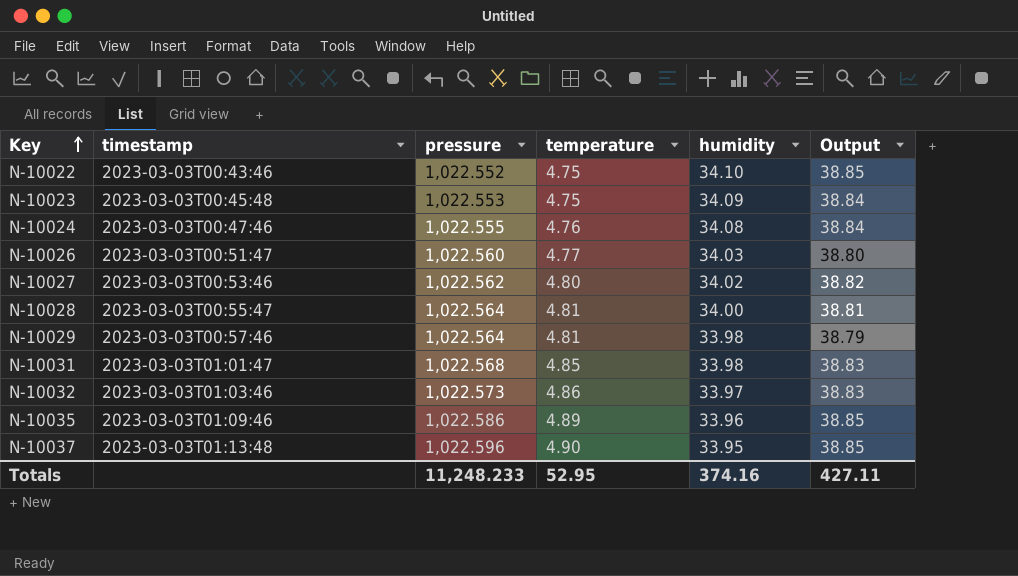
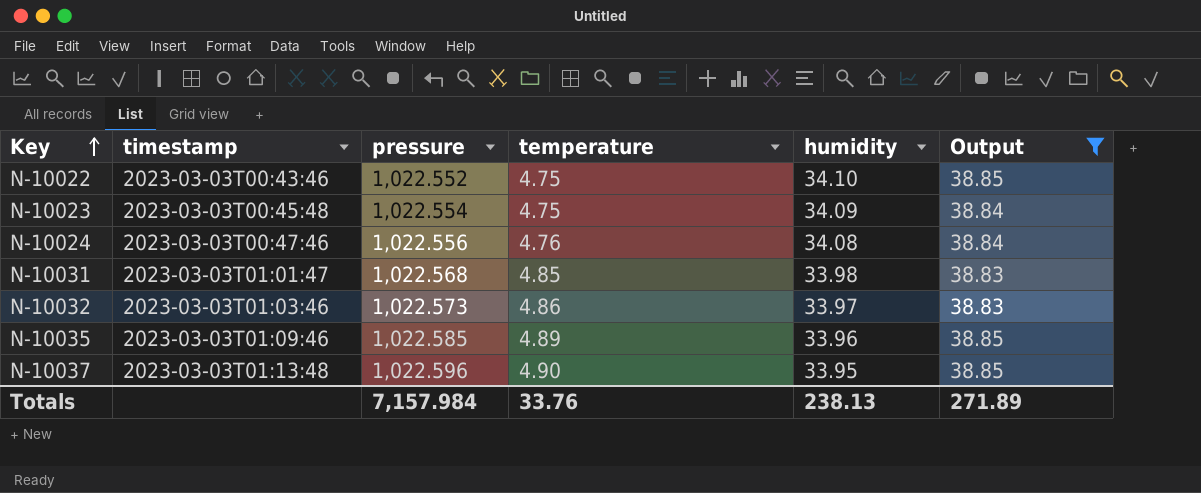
filter: none -> Output >= 38.83
N-10023 | pressure: 1,022.553 -> 1,022.554
N-10024 | pressure: 1,022.555 -> 1,022.556
N-10035 | pressure: 1,022.586 -> 1,022.585
Totals | pressure: 11,248.233 -> 7,157.984
Totals | temperature: 52.95 -> 33.76
Totals | humidity: 374.16 -> 238.13
Totals | Output: 427.11 -> 271.89

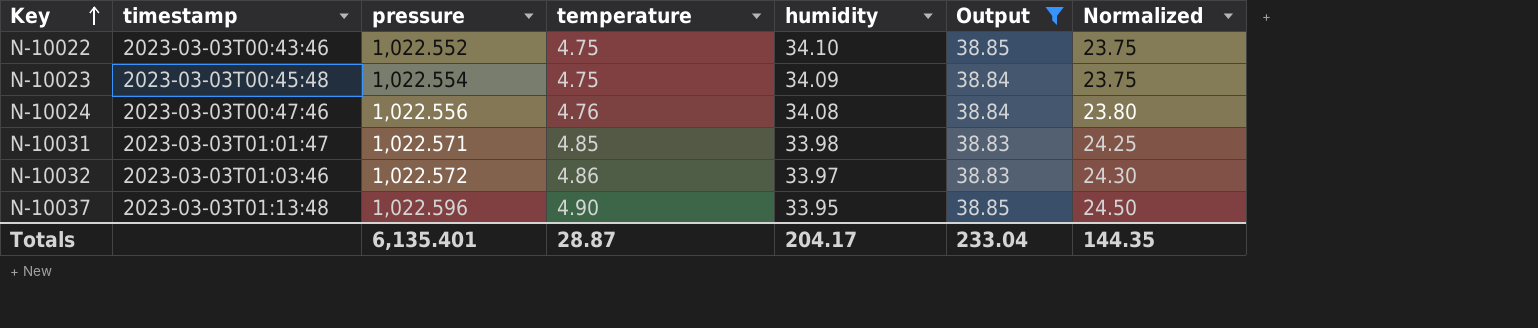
column Normalized | formula: none -> [temperature] * 5
row N-10035: 2023-03-03T01:09:46 | 1,022.585 | 4.89 | 33.96 | 38.85 -> none
N-10031 | pressure: 1,022.568 -> 1,022.571
N-10032 | pressure: 1,022.573 -> 1,022.572
Totals | pressure: 7,157.984 -> 6,135.401
Totals | temperature: 33.76 -> 28.87
Totals | humidity: 238.13 -> 204.17
Totals | Output: 271.89 -> 233.04

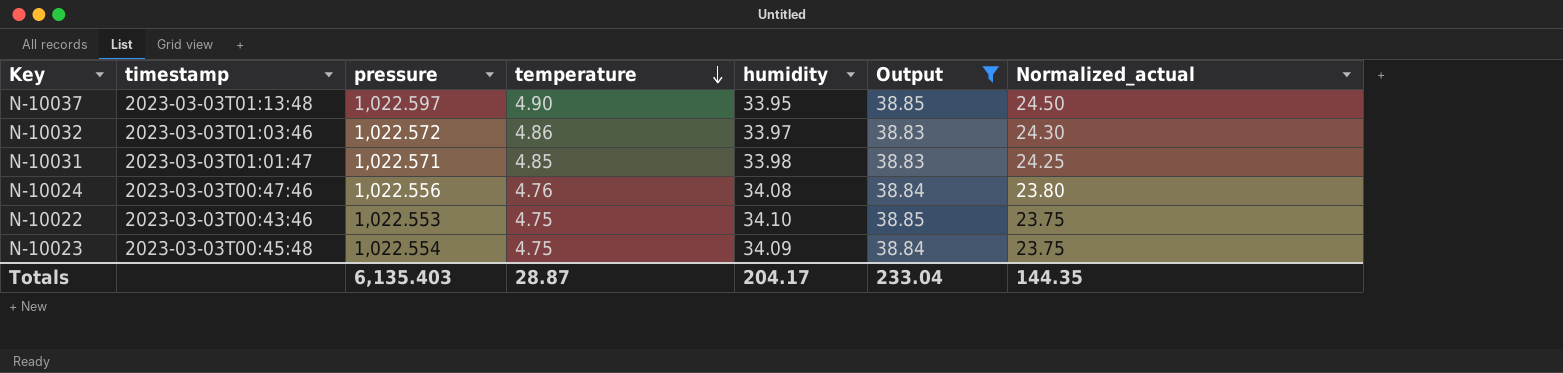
row order: Key ascending -> temperature descending
column name: Normalized -> Normalized_actual
N-10037 | pressure: 1,022.596 -> 1,022.597
N-10022 | pressure: 1,022.552 -> 1,022.553
Totals | pressure: 6,135.401 -> 6,135.403

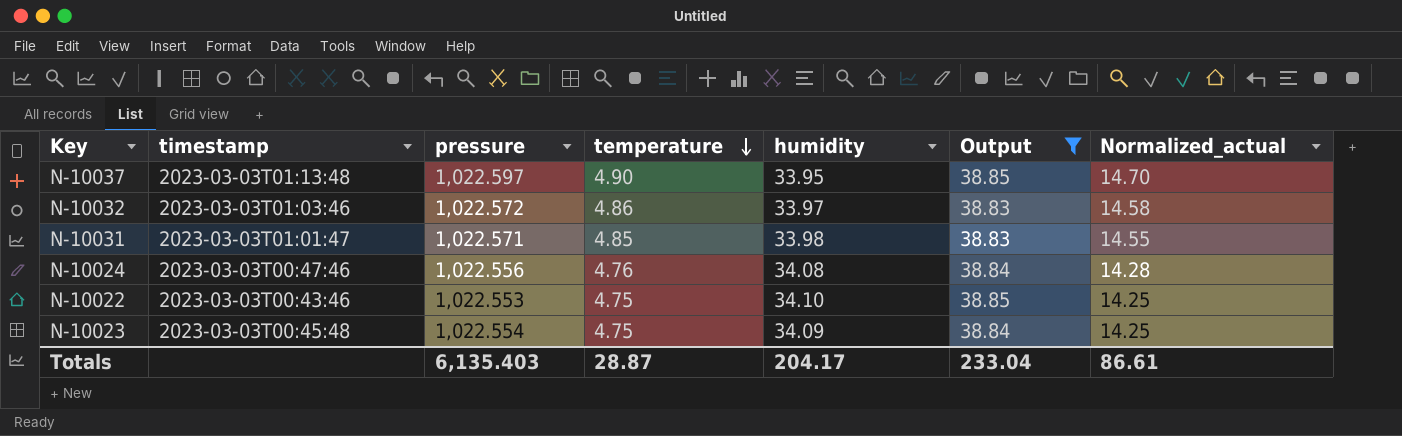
column Normalized_actual | formula: [temperature] * 5 -> [temperature] * 3
Totals | Normalized_actual: 144.35 -> 86.61

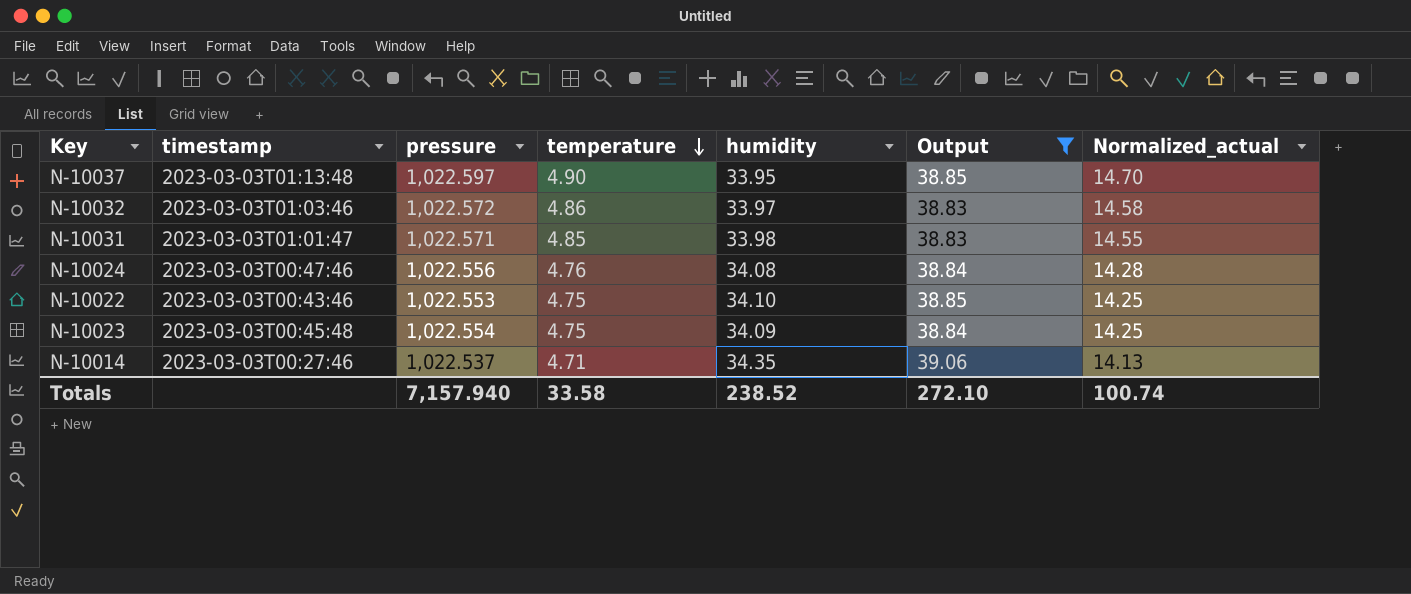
row N-10014: none -> 2023-03-03T00:27:46 | 1,022.537 | 4.71 | 34.35 | 39.06 | 14.13
Totals | pressure: 6,135.403 -> 7,157.940
Totals | temperature: 28.87 -> 33.58
Totals | humidity: 204.17 -> 238.52
Totals | Output: 233.04 -> 272.10
Totals | Normalized_actual: 86.61 -> 100.74

